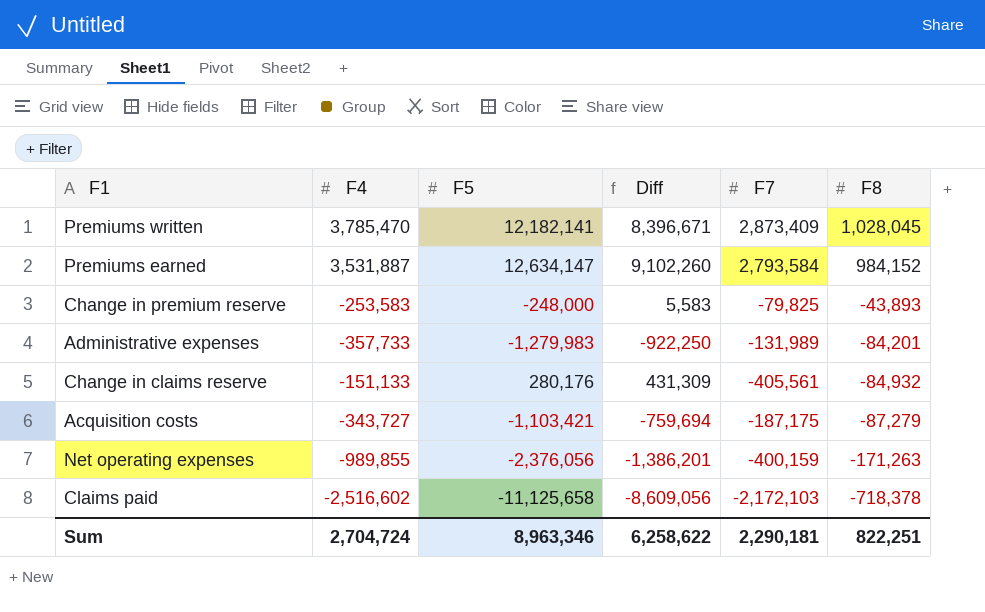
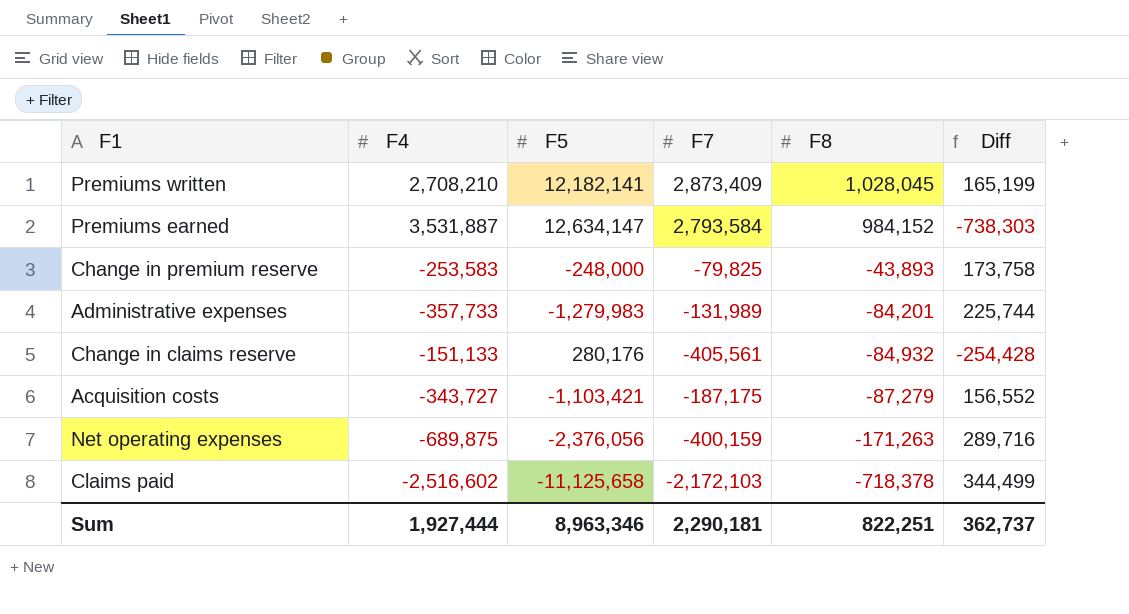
column Diff | formula: [F5] - [F4] -> [F7] - [F4]
column Diff | position: 4 -> 6
Premiums written | F4: 3,785,470 -> 2,708,210
Net operating expenses | F4: -989,855 -> -689,875
Sum | F4: 2,704,724 -> 1,927,444
Sum | Diff: 6,258,622 -> 362,737

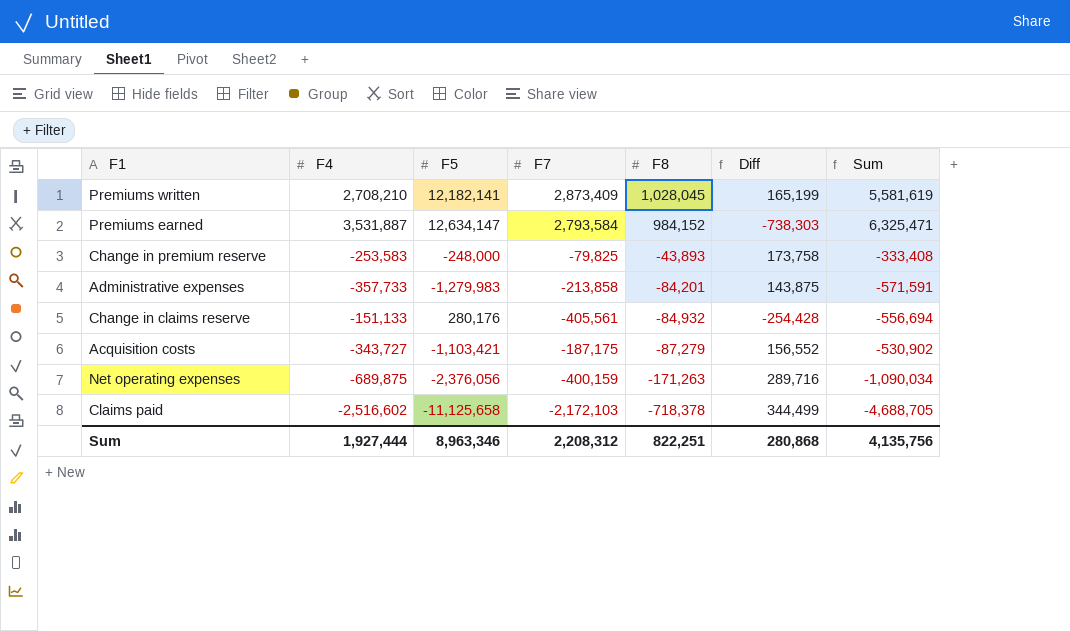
column Sum | formula: none -> [F4] + [F7]
Administrative expenses | F7: -131,989 -> -213,858
Administrative expenses | Diff: 225,744 -> 143,875
Sum | F7: 2,290,181 -> 2,208,312
Sum | Diff: 362,737 -> 280,868

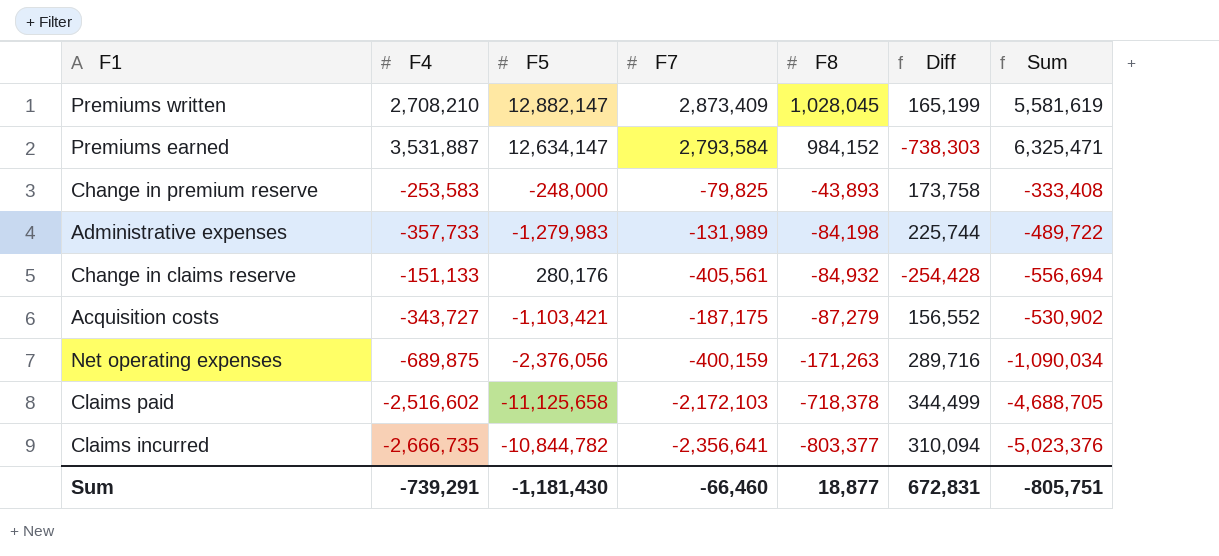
Premiums written | F5: 12,182,141 -> 12,882,147
Administrative expenses | F7: -213,858 -> -131,989
Administrative expenses | F8: -84,201 -> -84,198
Administrative expenses | Diff: 143,875 -> 225,744
Administrative expenses | Sum: -571,591 -> -489,722
row Claims incurred: none -> -2,666,735 | -10,844,782 | -2,356,641 | -803,377 | 310,094 | -5,023,376
Sum | F4: 1,927,444 -> -739,291
Sum | F5: 8,963,346 -> -1,181,430
Sum | F7: 2,208,312 -> -66,460
Sum | F8: 822,251 -> 18,877
Sum | Diff: 280,868 -> 672,831
Sum | Sum: 4,135,756 -> -805,751

